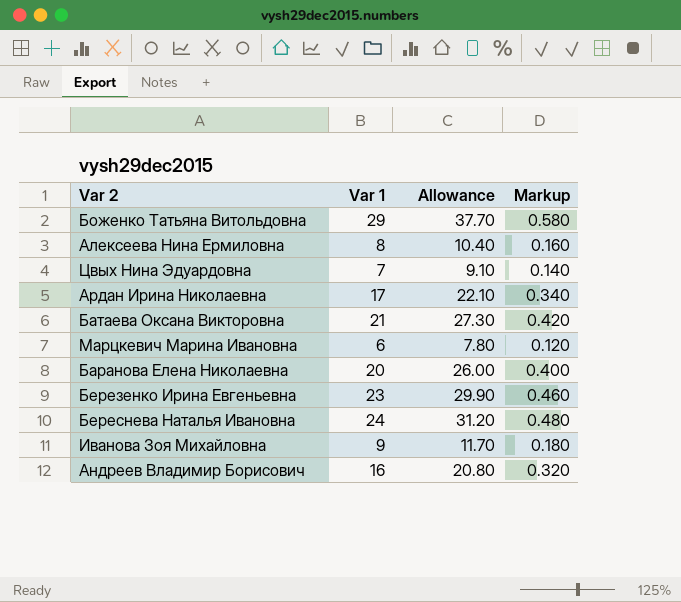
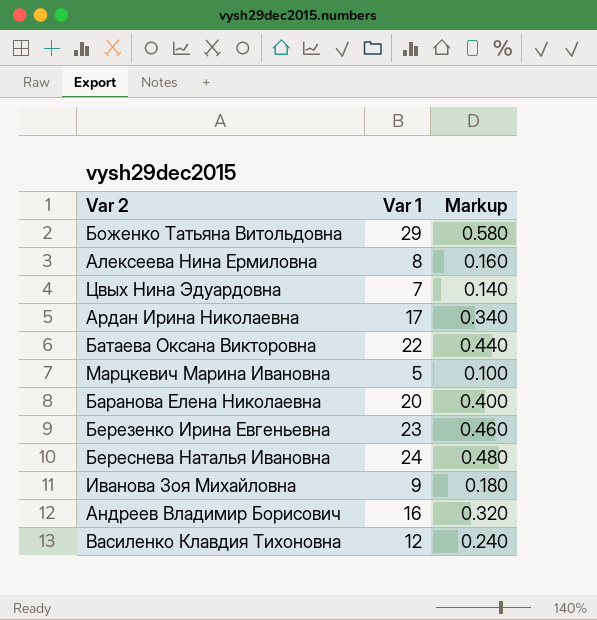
column Allowance | formula: [Var 1] * 1.3 -> none
Батаева Оксана Викторовна | Var 1: 21 -> 22
Батаева Оксана Викторовна | Markup: 0.420 -> 0.440
Марцкевич Марина Ивановна | Var 1: 6 -> 5
Марцкевич Марина Ивановна | Markup: 0.120 -> 0.100
row Василенко Клавдия Тихоновна: none -> 12 | 0.240

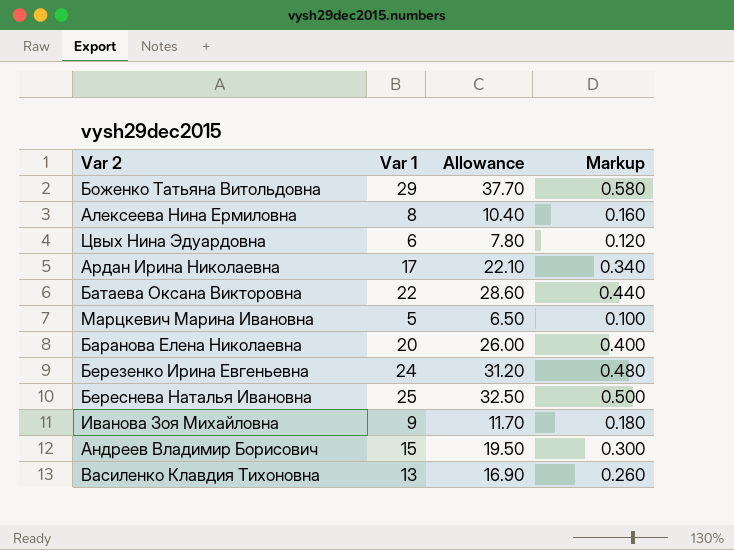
column Allowance | formula: none -> [Var 1] * 1.3
Цвых Нина Эдуардовна | Var 1: 7 -> 6
Цвых Нина Эдуардовна | Markup: 0.140 -> 0.120
Березенко Ирина Евгеньевна | Var 1: 23 -> 24
Березенко Ирина Евгеньевна | Markup: 0.460 -> 0.480
Береснева Наталья Ивановна | Var 1: 24 -> 25
Береснева Наталья Ивановна | Markup: 0.480 -> 0.500
Андреев Владимир Борисович | Var 1: 16 -> 15
Андреев Владимир Борисович | Markup: 0.320 -> 0.300
Василенко Клавдия Тихоновна | Var 1: 12 -> 13
Василенко Клавдия Тихоновна | Markup: 0.240 -> 0.260

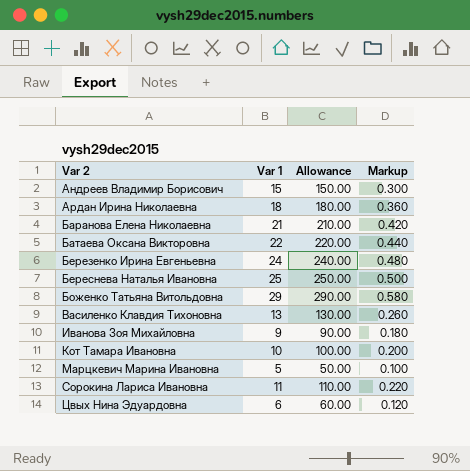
row order: none -> Var 2 ascending
column Allowance | formula: [Var 1] * 1.3 -> [Var 1] * 10
row Алексеева Нина Ермиловна: 8 | 10.40 | 0.160 -> none
Ардан Ирина Николаевна | Var 1: 17 -> 18
Ардан Ирина Николаевна | Markup: 0.340 -> 0.360
Баранова Елена Николаевна | Var 1: 20 -> 21
Баранова Елена Николаевна | Markup: 0.400 -> 0.420
row Кот Тамара Ивановна: none -> 10 | 100.00 | 0.200
row Сорокина Лариса Ивановна: none -> 11 | 110.00 | 0.220

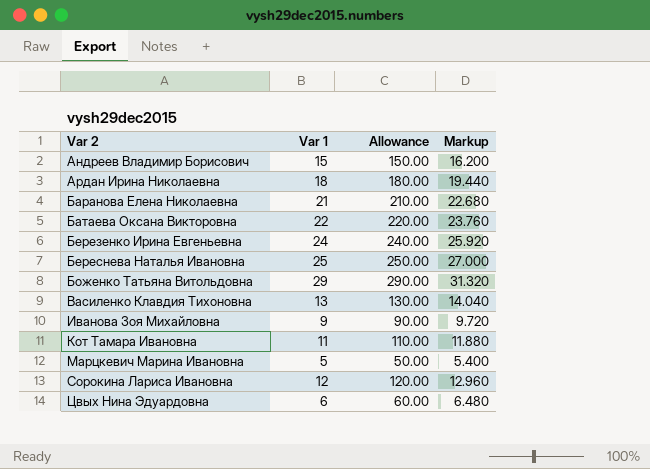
column Markup | formula: [Var 1] * 0.02 -> [Var 1] * 1.08
Кот Тамара Ивановна | Var 1: 10 -> 11
Кот Тамара Ивановна | Allowance: 100.00 -> 110.00
Сорокина Лариса Ивановна | Var 1: 11 -> 12
Сорокина Лариса Ивановна | Allowance: 110.00 -> 120.00

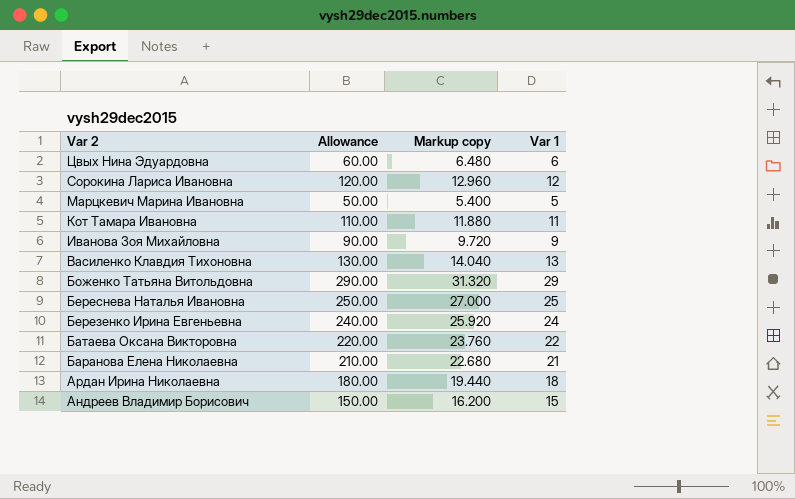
row order: Var 2 ascending -> Var 2 descending
column name: Markup -> Markup copy
column Var 1 | position: 2 -> 4

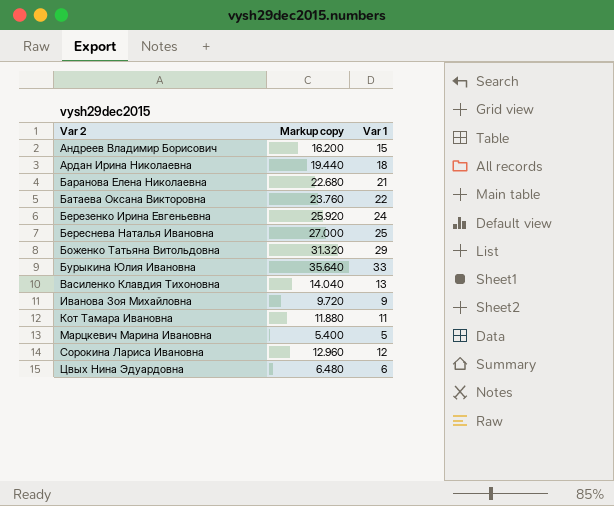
row order: Var 2 descending -> Var 2 ascending
column Allowance | formula: [Var 1] * 10 -> none
row Бурыкина Юлия Ивановна: none -> 35.640 | 33

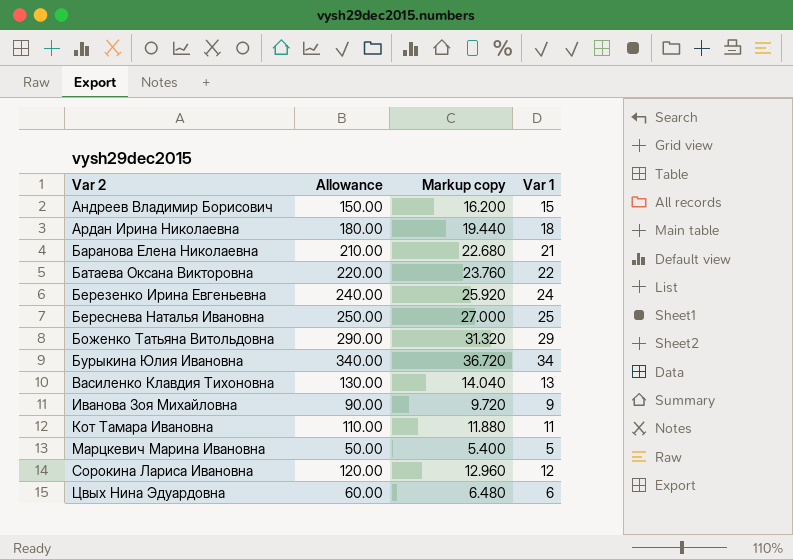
column Allowance | formula: none -> [Var 1] * 10
Бурыкина Юлия Ивановна | Markup copy: 35.640 -> 36.720
Бурыкина Юлия Ивановна | Var 1: 33 -> 34

